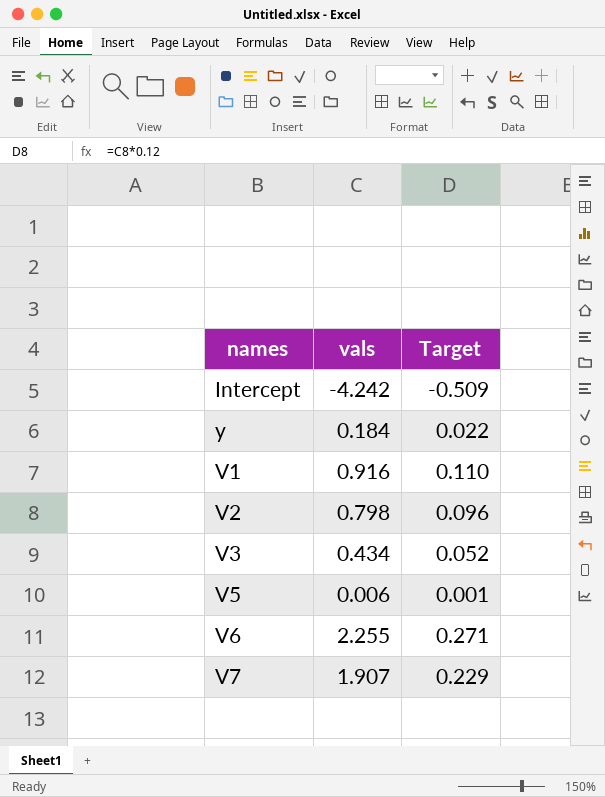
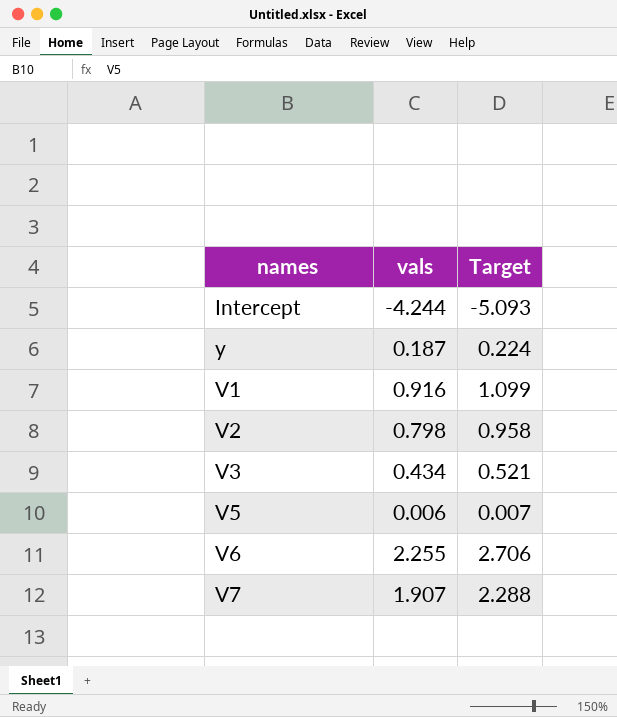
column Target | formula: [vals] * 0.12 -> [vals] * 1.2
Intercept | vals: -4.242 -> -4.244
y | vals: 0.184 -> 0.187

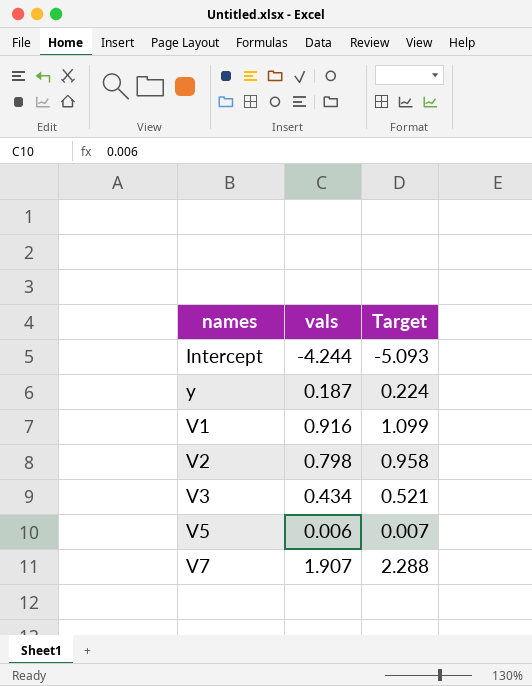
row V6: 2.255 | 2.706 -> none

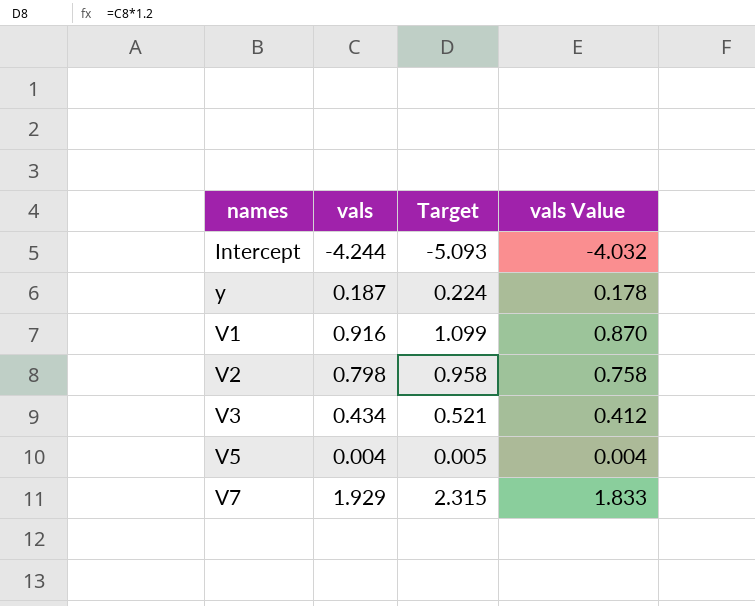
column vals Value | formula: none -> [vals] * 0.95
V5 | vals: 0.006 -> 0.004
V5 | Target: 0.007 -> 0.005
V7 | vals: 1.907 -> 1.929
V7 | Target: 2.288 -> 2.315

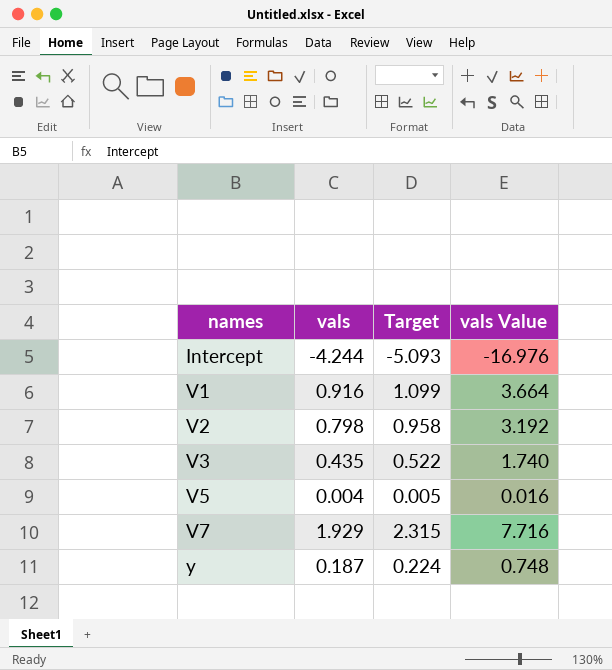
row order: none -> names ascending
column vals Value | formula: [vals] * 0.95 -> [vals] * 4
V3 | vals: 0.434 -> 0.435
V3 | Target: 0.521 -> 0.522

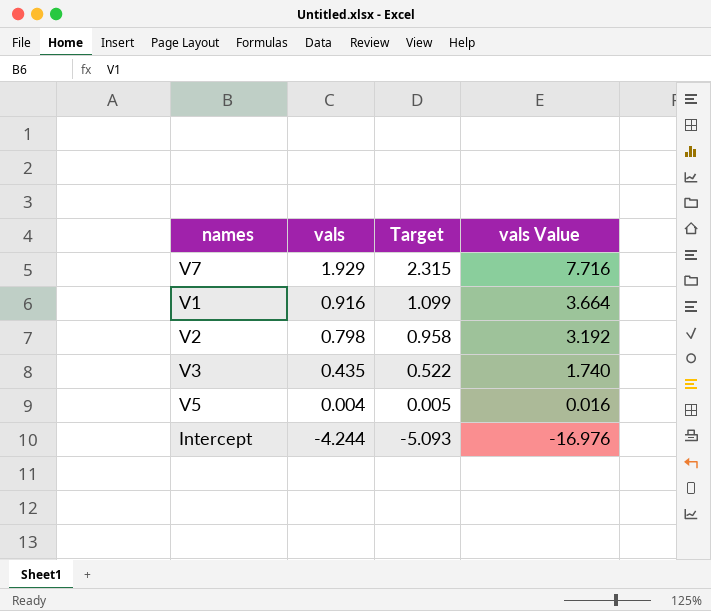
row order: names ascending -> vals descending
row y: 0.187 | 0.224 | 0.748 -> none

